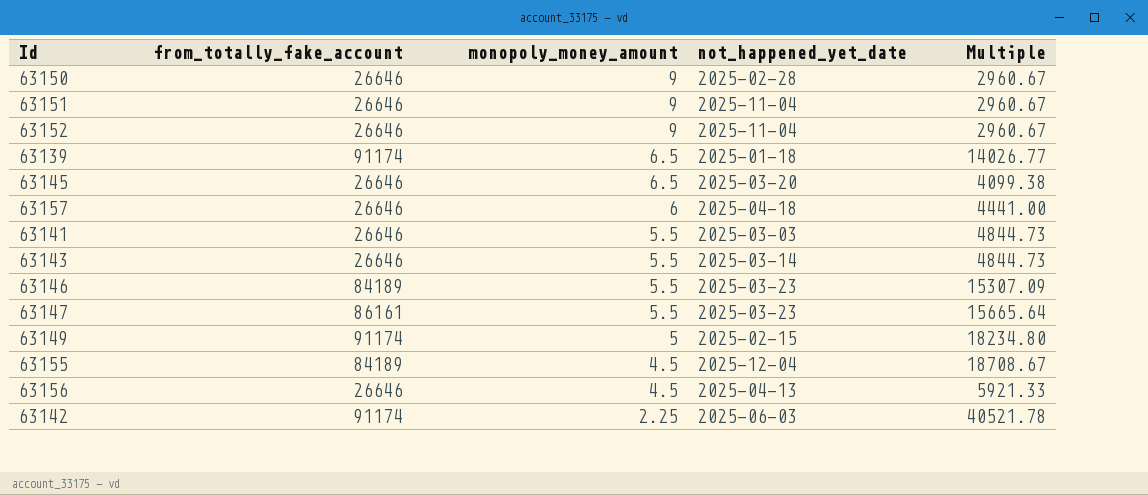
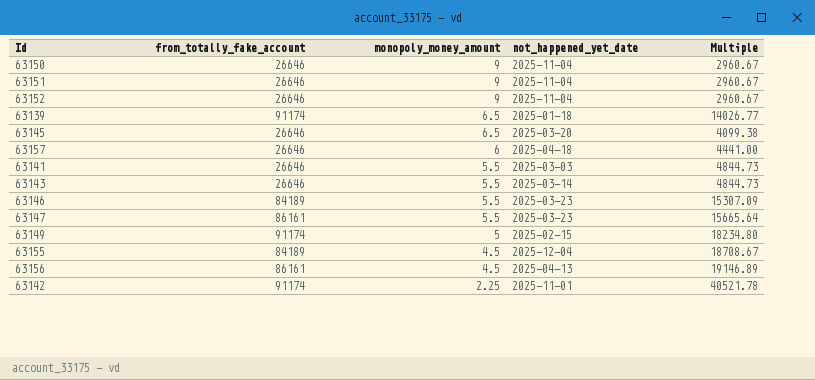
63150 | not_happened_yet_date: 2025-02-28 -> 2025-11-04
63156 | from_totally_fake_account: 26646 -> 86161
63156 | Multiple: 5921.33 -> 19146.89
63142 | not_happened_yet_date: 2025-06-03 -> 2025-11-01

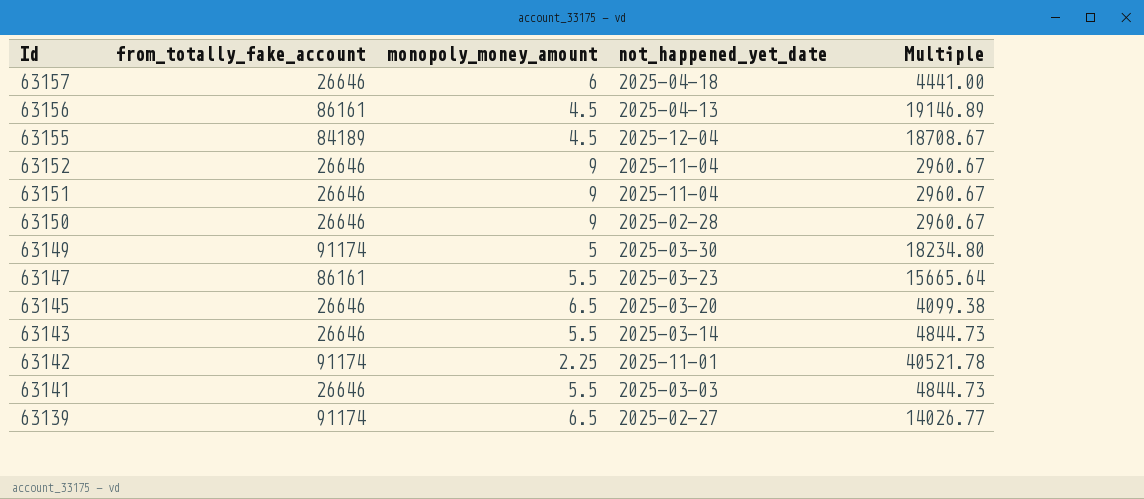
row order: monopoly_money_amount descending -> Id descending
row 63146: 84189 | 5.5 | 2025-03-23 | 15307.09 -> none
63150 | not_happened_yet_date: 2025-11-04 -> 2025-02-28
63149 | not_happened_yet_date: 2025-02-15 -> 2025-03-30
63139 | not_happened_yet_date: 2025-01-18 -> 2025-02-27

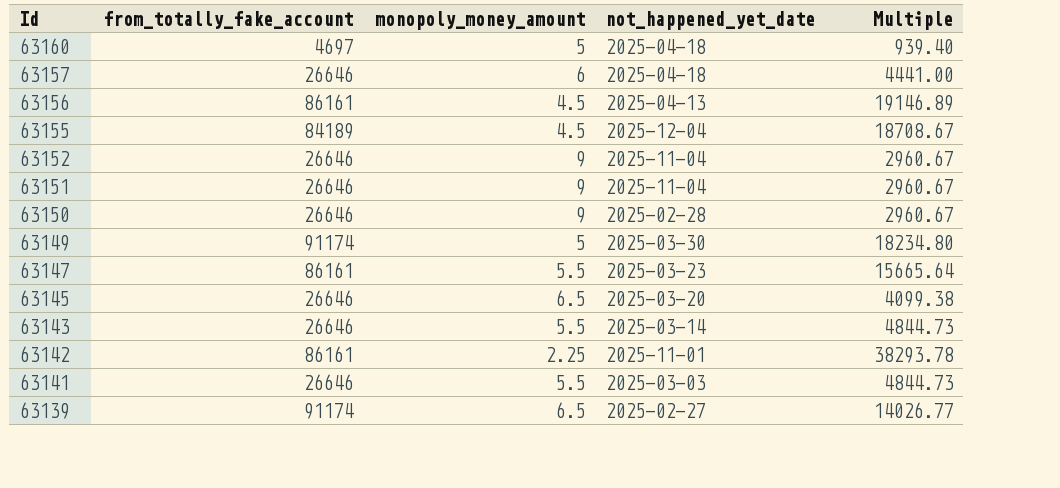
row 63160: none -> 4697 | 5 | 2025-04-18 | 939.40
63142 | from_totally_fake_account: 91174 -> 86161
63142 | Multiple: 40521.78 -> 38293.78

